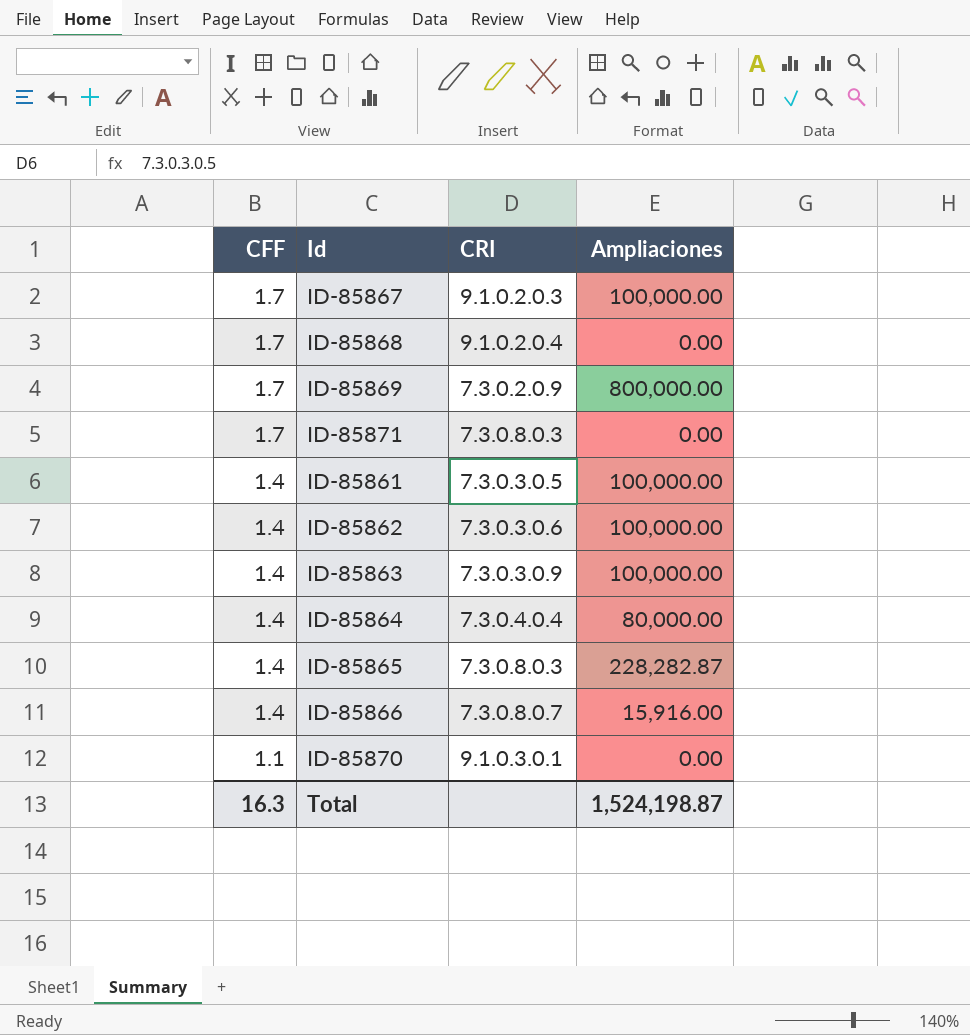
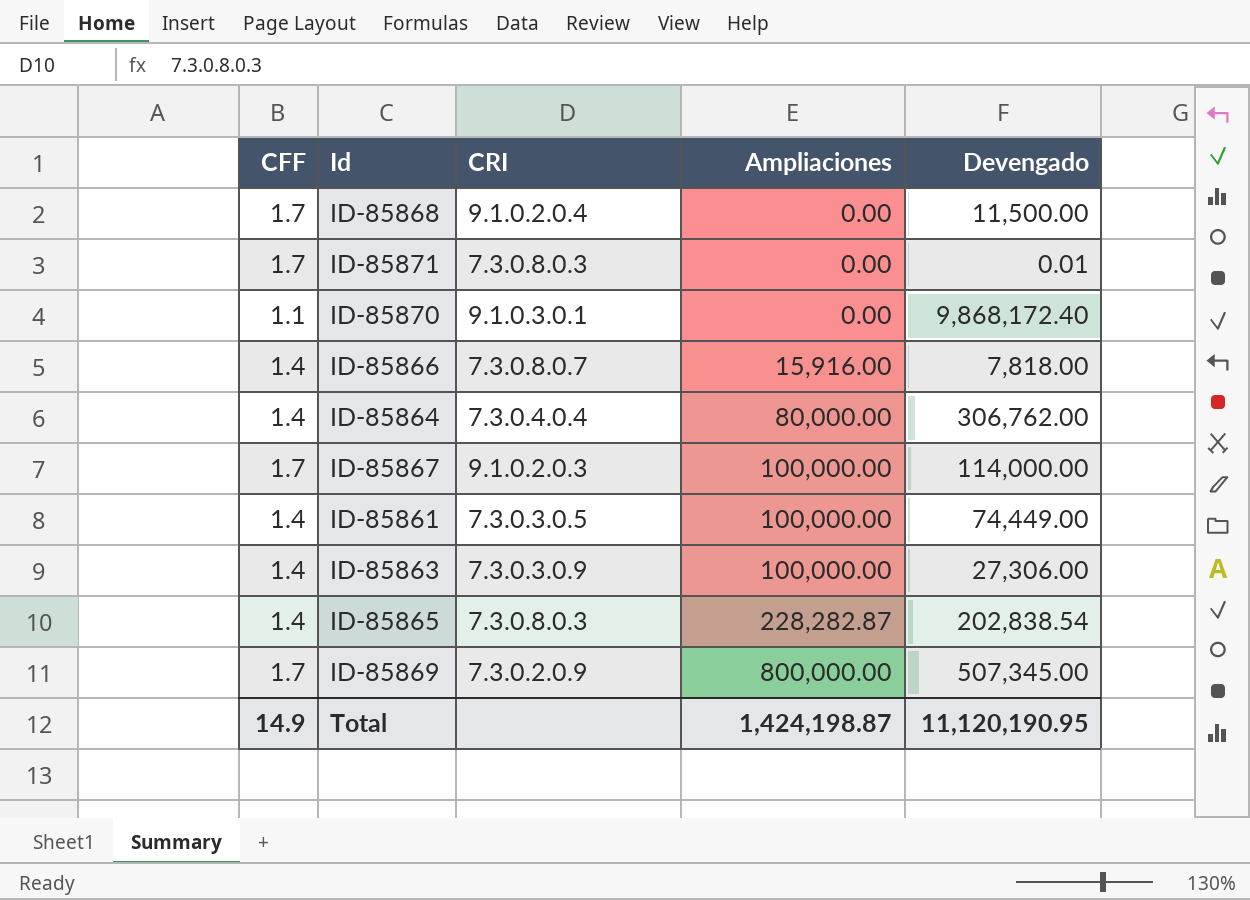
row order: CFF descending -> Ampliaciones ascending
column Devengado | position: none -> 5
row ID-85862: 1.4 | 7.3.0.3.0.6 | 100,000.00 -> none
Total | CFF: 16.3 -> 14.9
Total | Ampliaciones: 1,524,198.87 -> 1,424,198.87

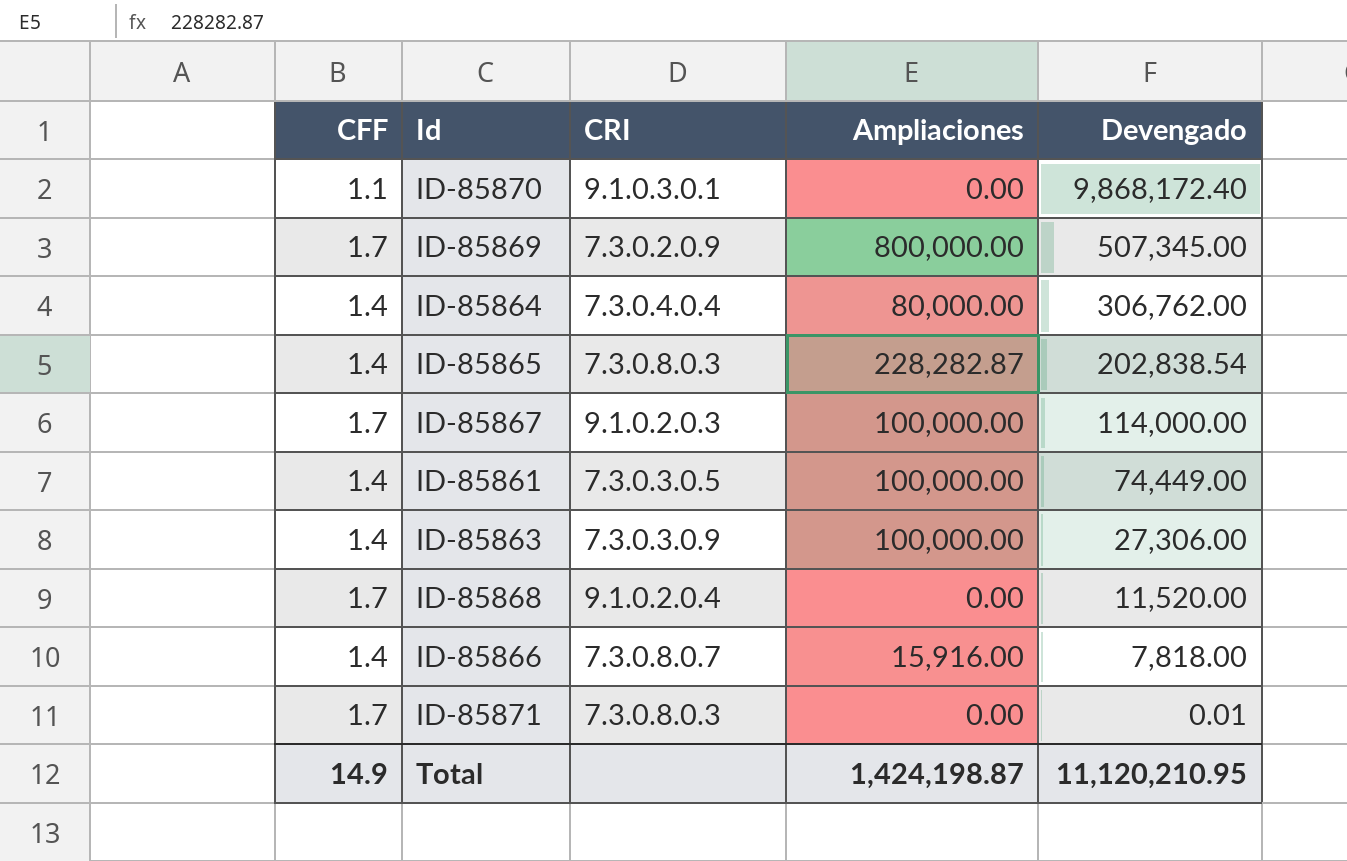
row order: Ampliaciones ascending -> Devengado descending
ID-85868 | Devengado: 11,500.00 -> 11,520.00
Total | Devengado: 11,120,190.95 -> 11,120,210.95

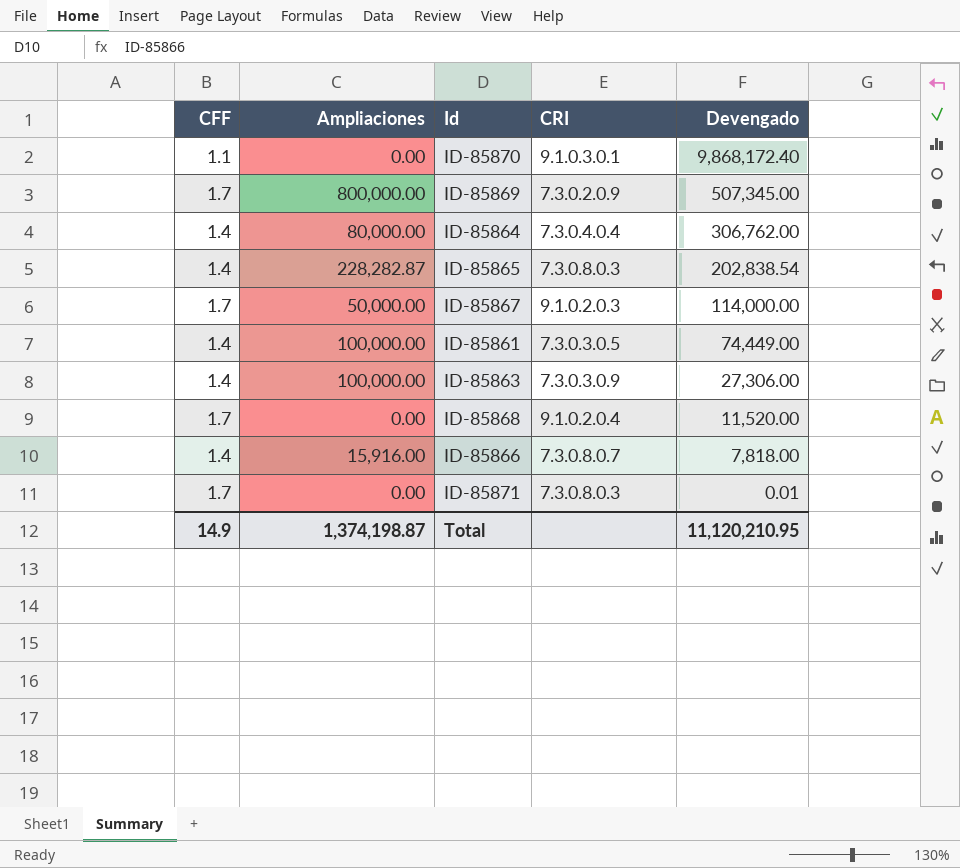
column Ampliaciones | position: 4 -> 2
ID-85867 | Ampliaciones: 100,000.00 -> 50,000.00
Total | Ampliaciones: 1,424,198.87 -> 1,374,198.87

